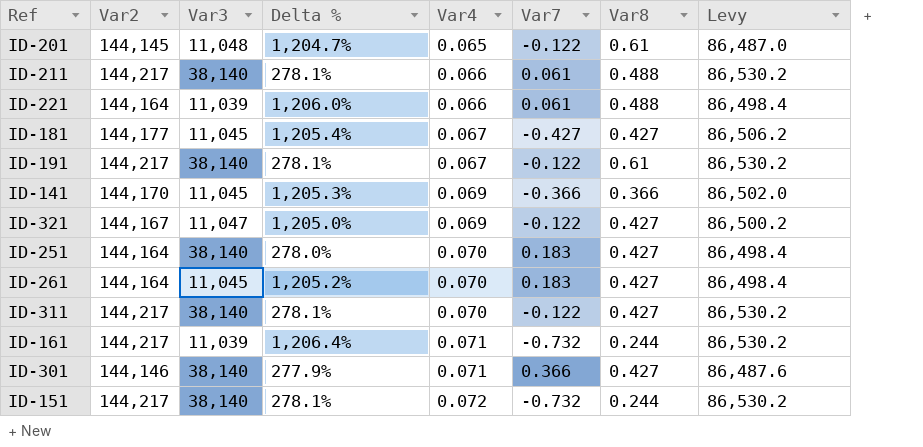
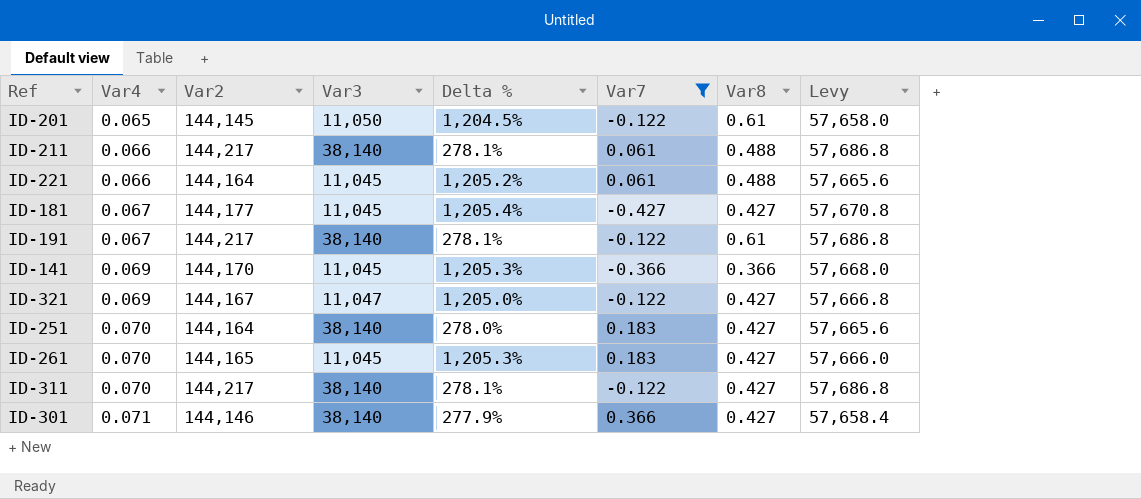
filter: none -> Var7 != -0.732
column Var4 | position: 5 -> 2
column Levy | formula: [Var2] * 0.6 -> [Var2] * 0.4
ID-201 | Var3: 11,048 -> 11,050
ID-201 | Delta %: 1,204.7% -> 1,204.5%
ID-221 | Var3: 11,039 -> 11,045
ID-221 | Delta %: 1,206.0% -> 1,205.2%
ID-261 | Var2: 144,164 -> 144,165
ID-261 | Delta %: 1,205.2% -> 1,205.3%

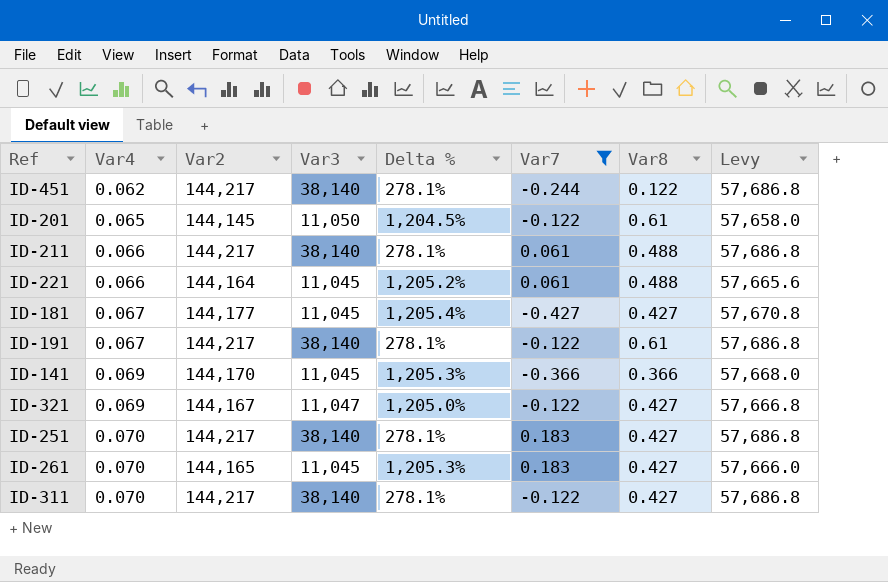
row ID-301: 0.071 | 144,146 | 38,140 | 277.9% | 0.366 | 0.427 | 57,658.4 -> none
row ID-451: none -> 0.062 | 144,217 | 38,140 | 278.1% | -0.244 | 0.122 | 57,686.8
ID-251 | Var2: 144,164 -> 144,217
ID-251 | Delta %: 278.0% -> 278.1%
ID-251 | Levy: 57,665.6 -> 57,686.8

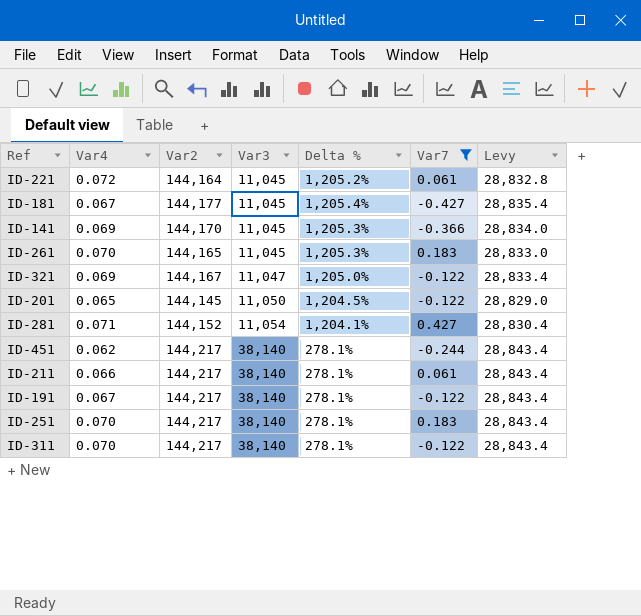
row order: Var4 ascending -> Var3 ascending
column Var8 | position: 7 -> none
column Levy | formula: [Var2] * 0.4 -> [Var2] * 0.2
ID-221 | Var4: 0.066 -> 0.072
row ID-281: none -> 0.071 | 144,152 | 11,054 | 1,204.1% | 0.427 | 28,830.4

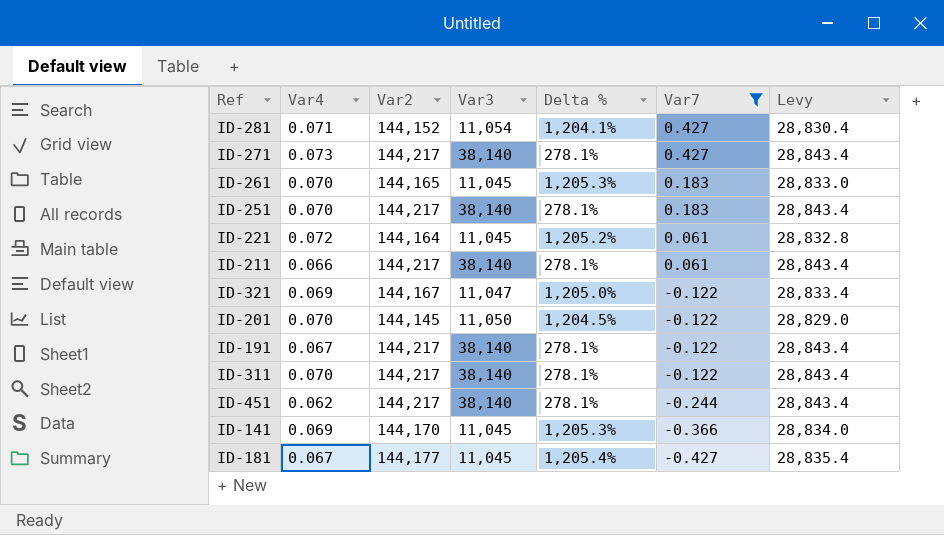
row order: Var3 ascending -> Var7 descending
row ID-271: none -> 0.073 | 144,217 | 38,140 | 278.1% | 0.427 | 28,843.4
ID-201 | Var4: 0.065 -> 0.070

